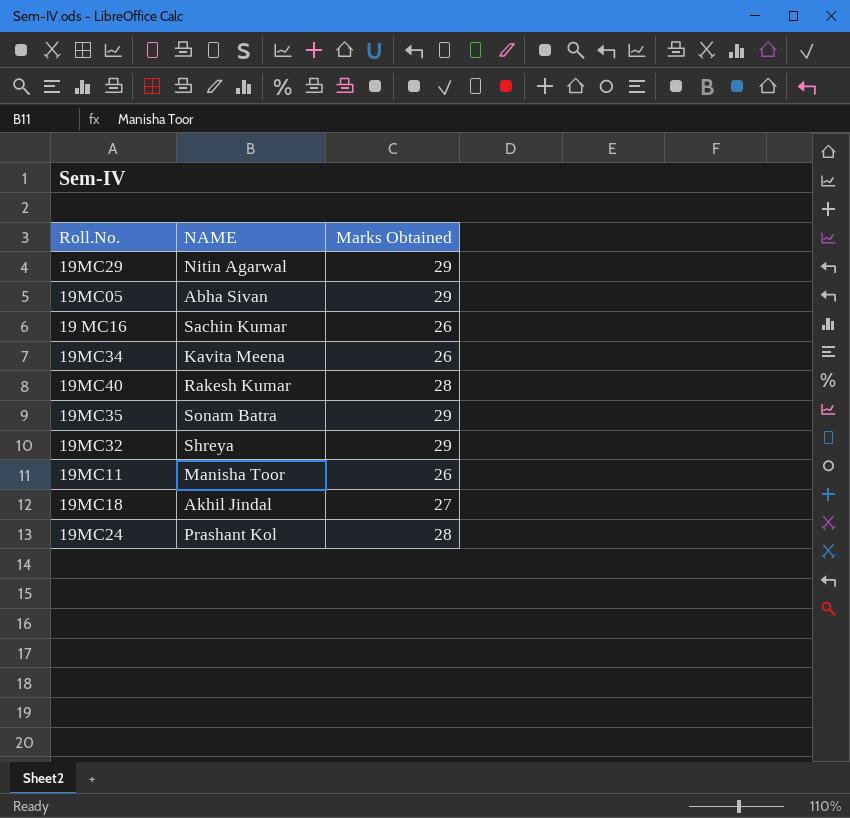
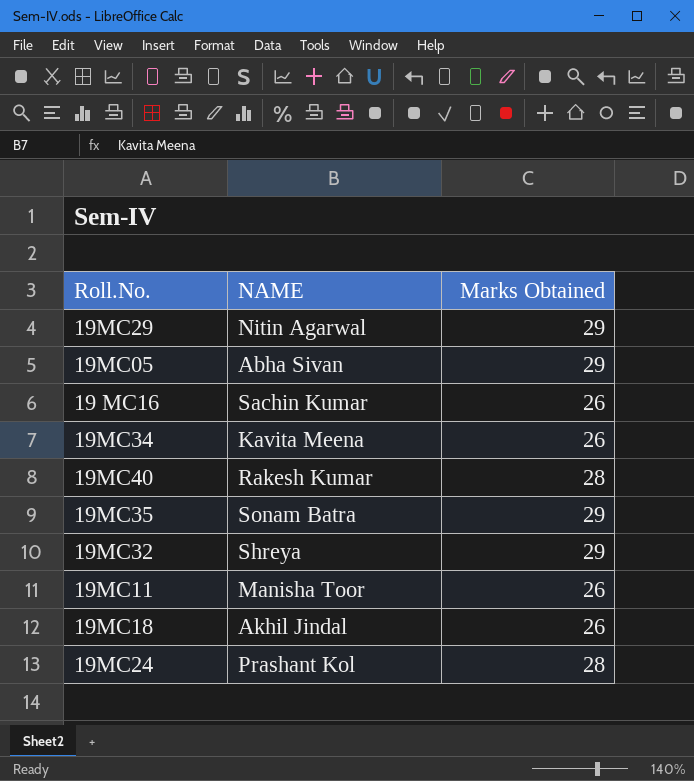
19MC18 | Marks Obtained: 27 -> 26

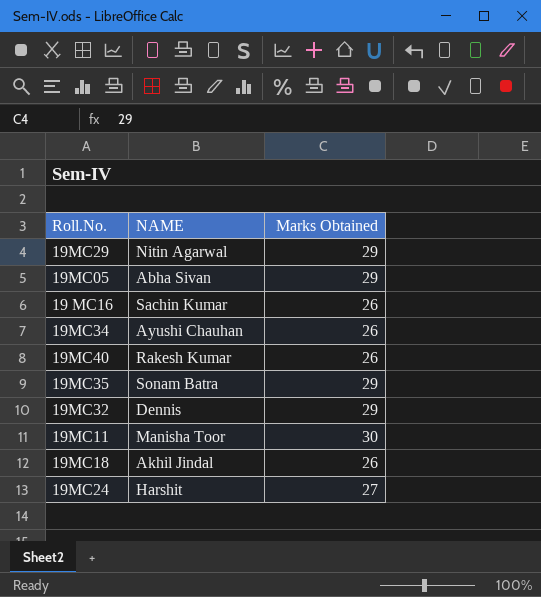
19MC34 | NAME: Kavita Meena -> Ayushi Chauhan
19MC40 | Marks Obtained: 28 -> 26
19MC32 | NAME: Shreya -> Dennis
19MC11 | Marks Obtained: 26 -> 30
19MC24 | NAME: Prashant Kol -> Harshit
19MC24 | Marks Obtained: 28 -> 27

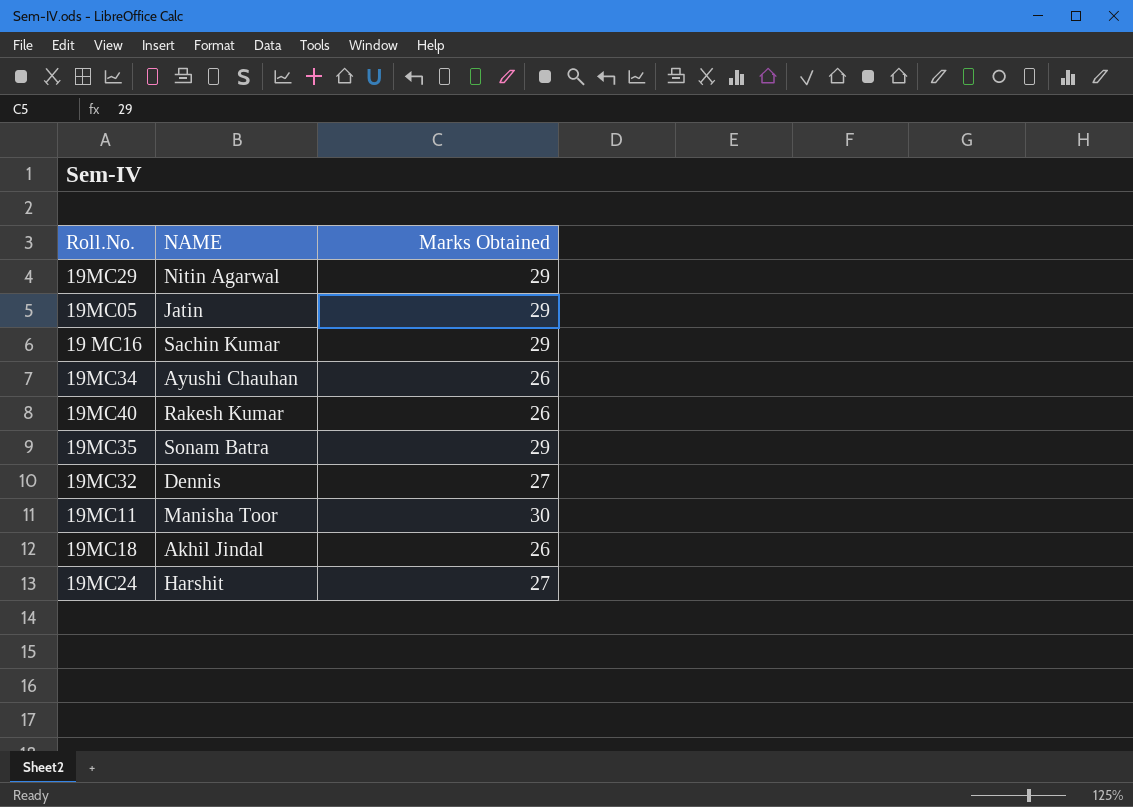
19MC05 | NAME: Abha Sivan -> Jatin
19 MC16 | Marks Obtained: 26 -> 29
19MC32 | Marks Obtained: 29 -> 27

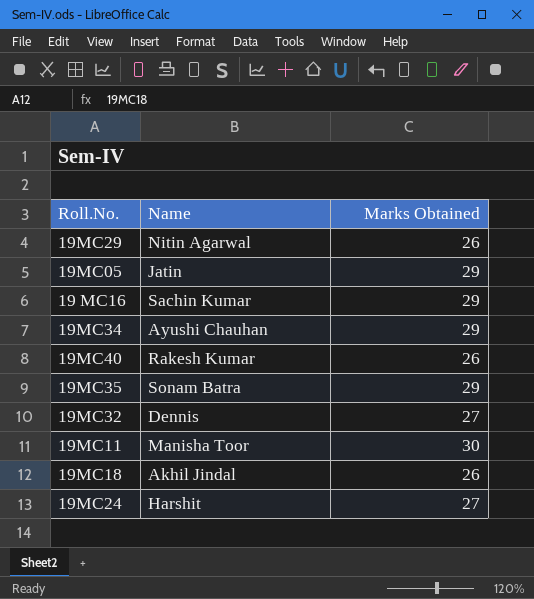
column name: NAME -> Name
19MC29 | Marks Obtained: 29 -> 26
19MC34 | Marks Obtained: 26 -> 29

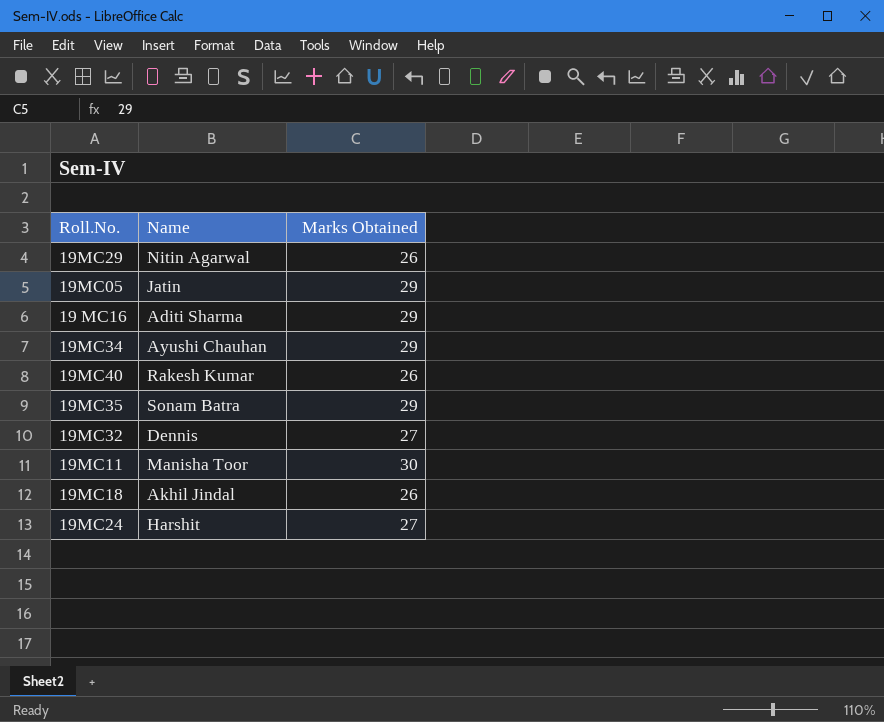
19 MC16 | Name: Sachin Kumar -> Aditi Sharma

